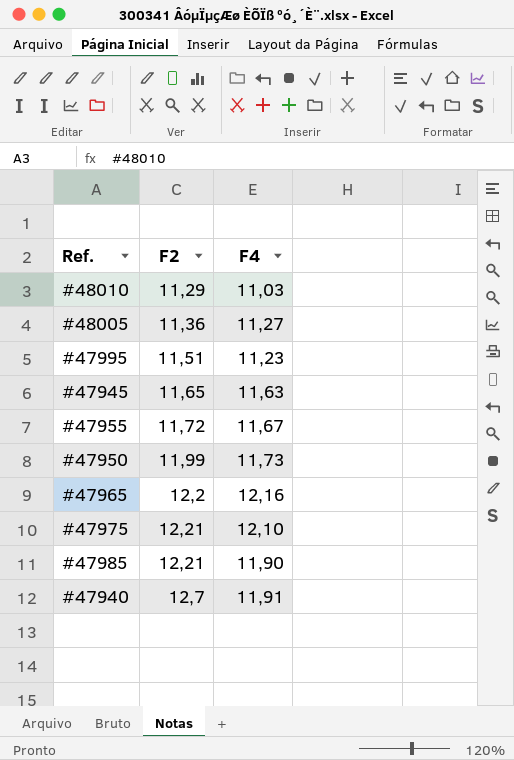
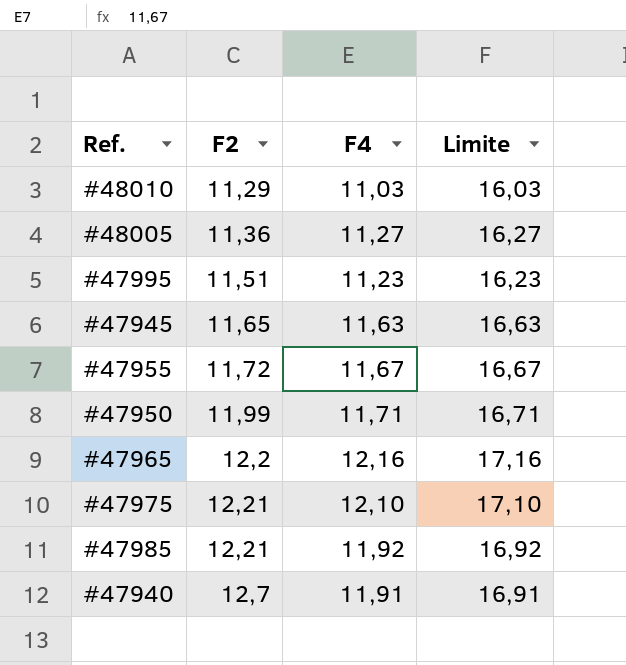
column Limite | formula: none -> [F4] + 5
#47950 | F4: 11,73 -> 11,71
#47985 | F4: 11,90 -> 11,92

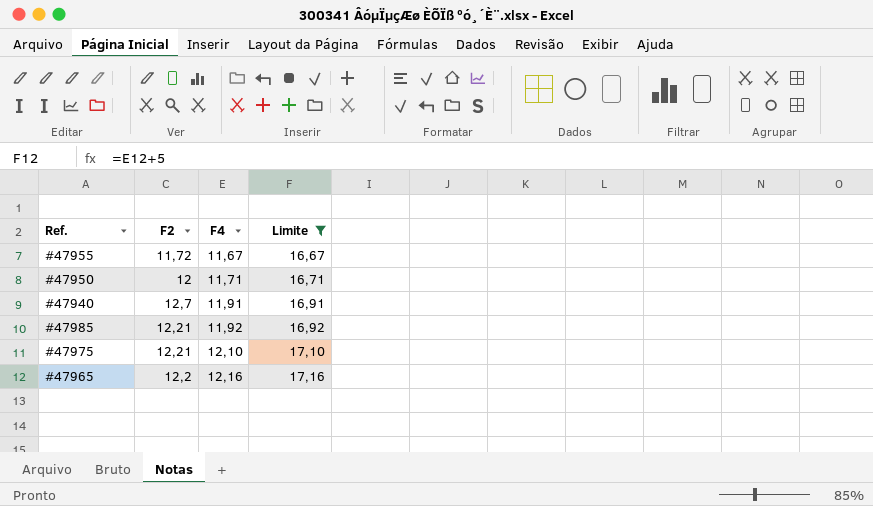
filter: none -> Limite >= 16,67
row order: F2 ascending -> F4 ascending
#47950 | F2: 11,99 -> 12

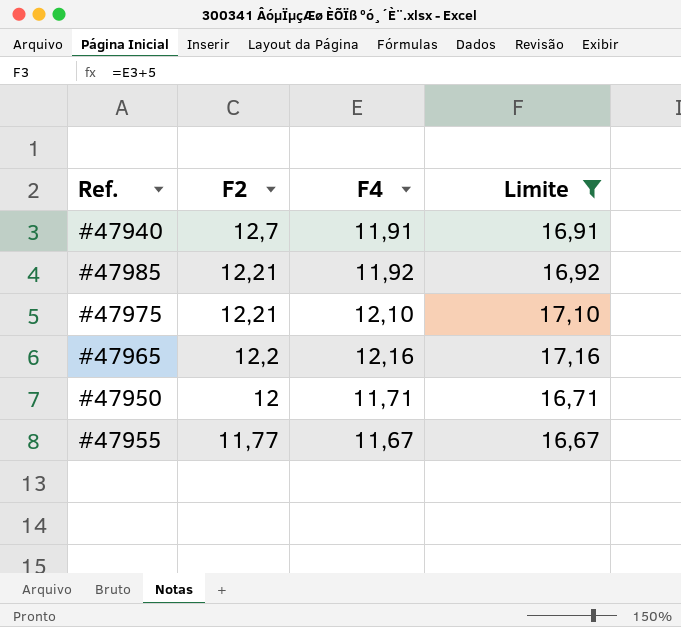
row order: F4 ascending -> F2 descending
#47955 | F2: 11,72 -> 11,77

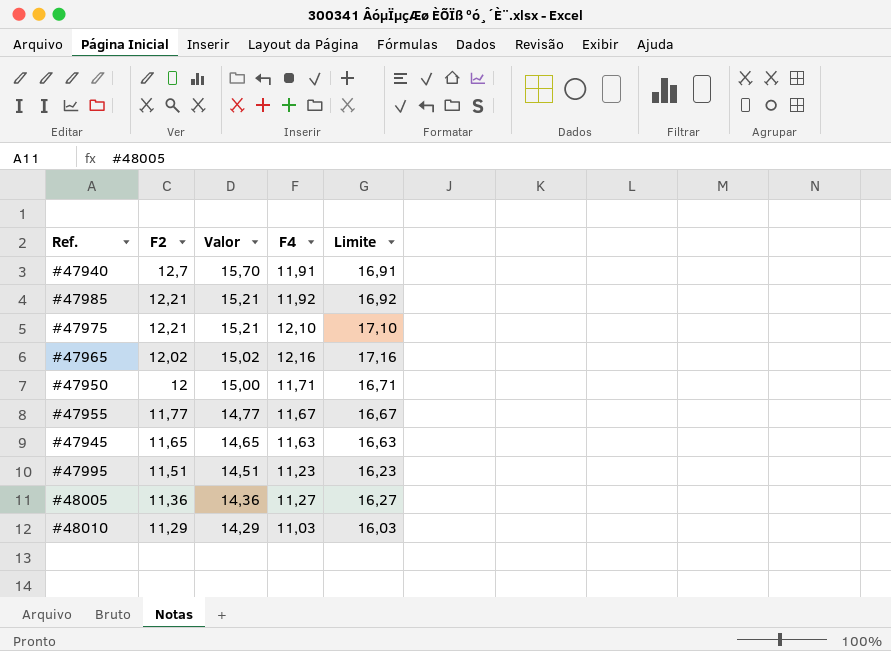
filter: Limite >= 16,67 -> none
column Valor | formula: none -> [F2] + 3
#47965 | F2: 12,2 -> 12,02

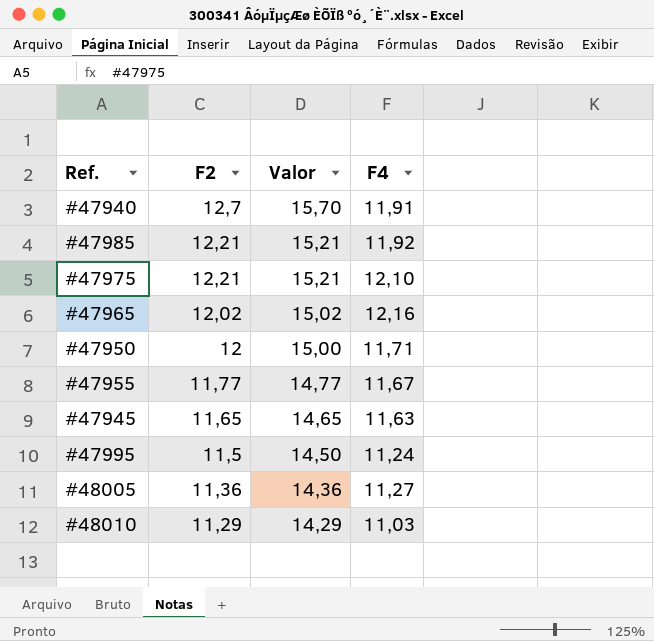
column Limite | formula: [F4] + 5 -> none
#47995 | F2: 11,51 -> 11,5
#47995 | Valor: 14,51 -> 14,50
#47995 | F4: 11,23 -> 11,24

